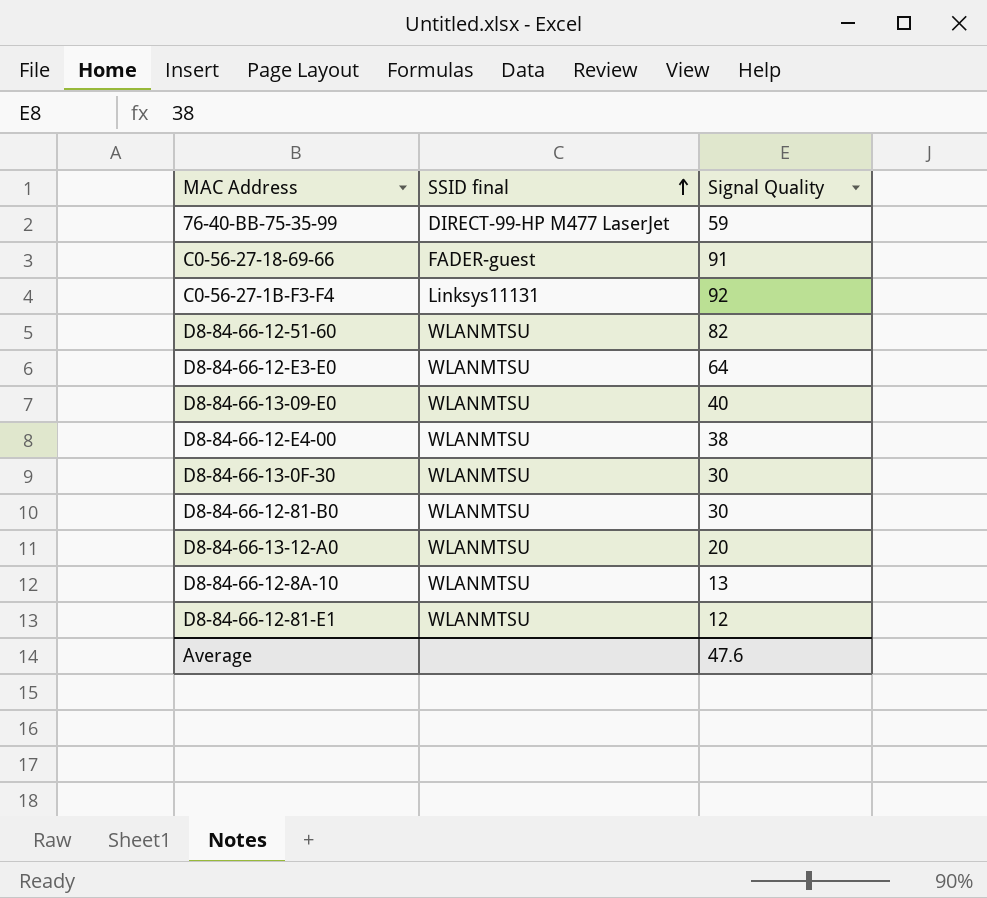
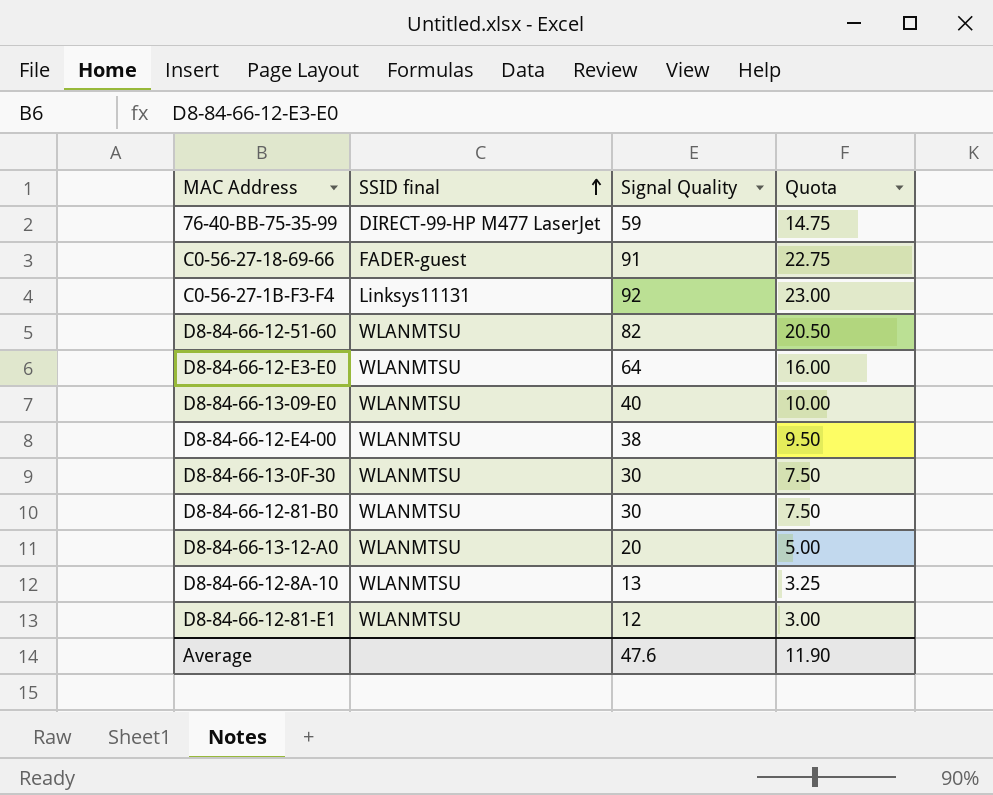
column Quota | formula: none -> [Signal Quality] * 0.25

